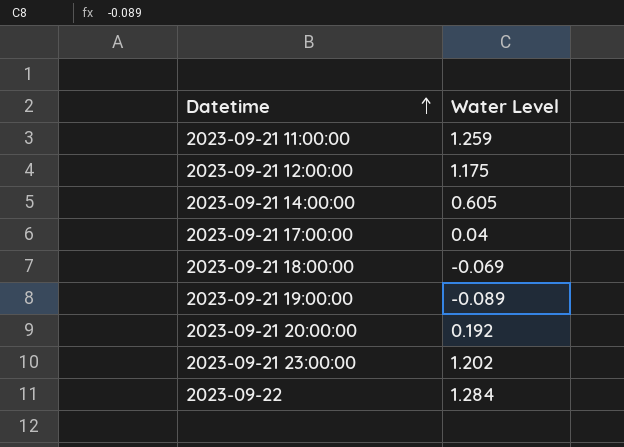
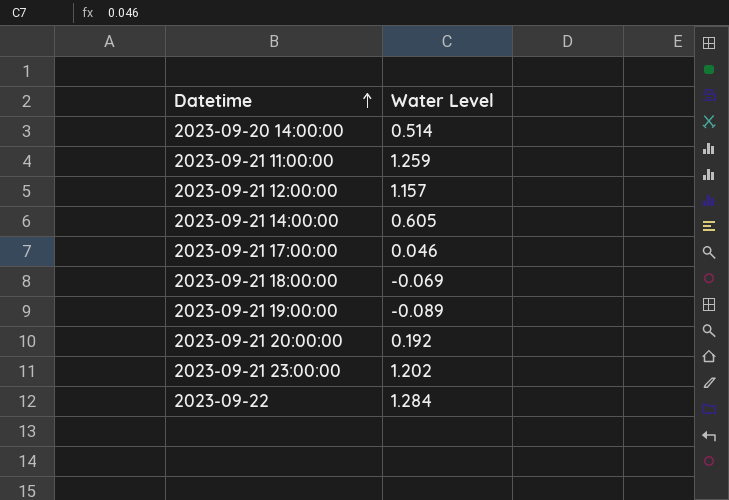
row 2023-09-20 14:00:00: none -> 0.514
2023-09-21 12:00:00 | Water Level: 1.175 -> 1.157
2023-09-21 17:00:00 | Water Level: 0.04 -> 0.046

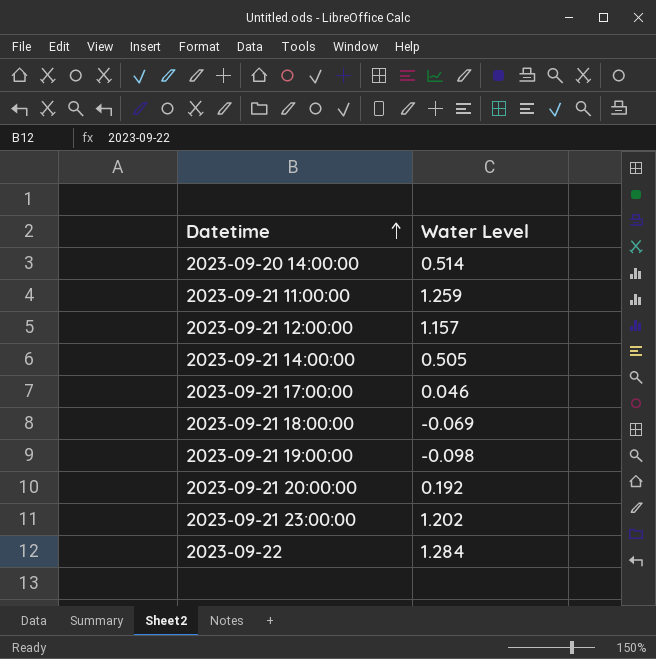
2023-09-21 14:00:00 | Water Level: 0.605 -> 0.505
2023-09-21 19:00:00 | Water Level: -0.089 -> -0.098

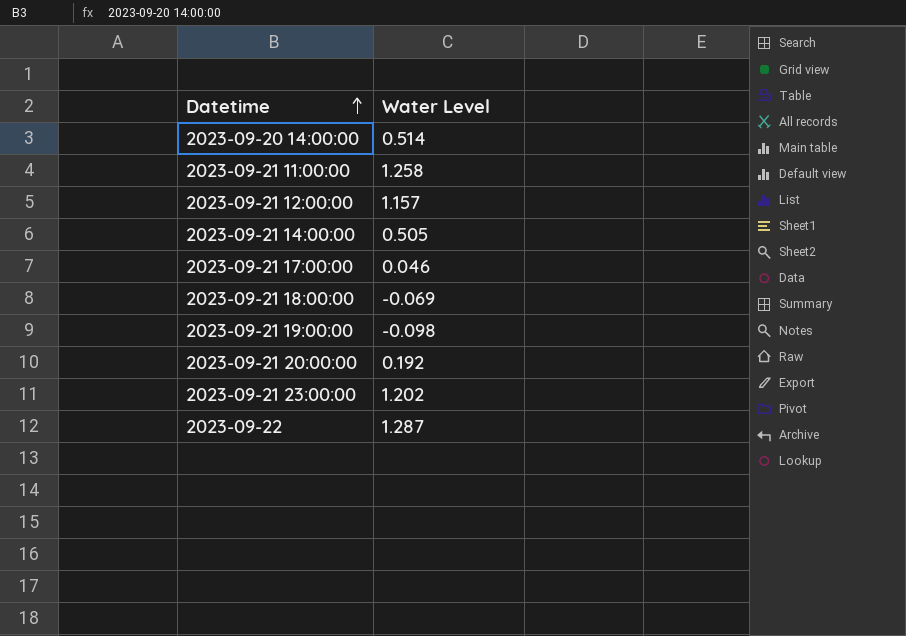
2023-09-21 11:00:00 | Water Level: 1.259 -> 1.258
2023-09-22 | Water Level: 1.284 -> 1.287

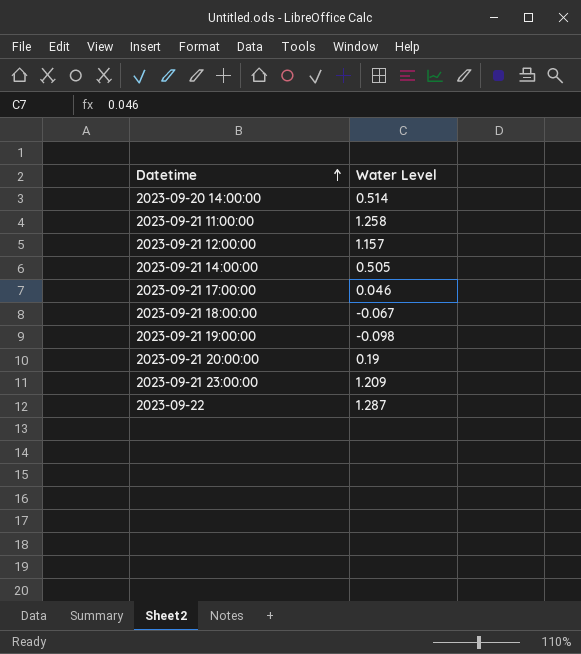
2023-09-21 18:00:00 | Water Level: -0.069 -> -0.067
2023-09-21 20:00:00 | Water Level: 0.192 -> 0.19
2023-09-21 23:00:00 | Water Level: 1.202 -> 1.209

